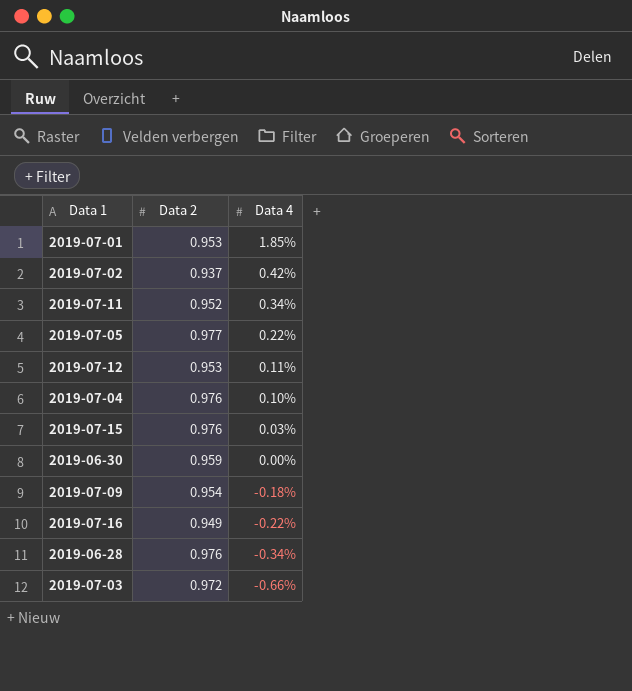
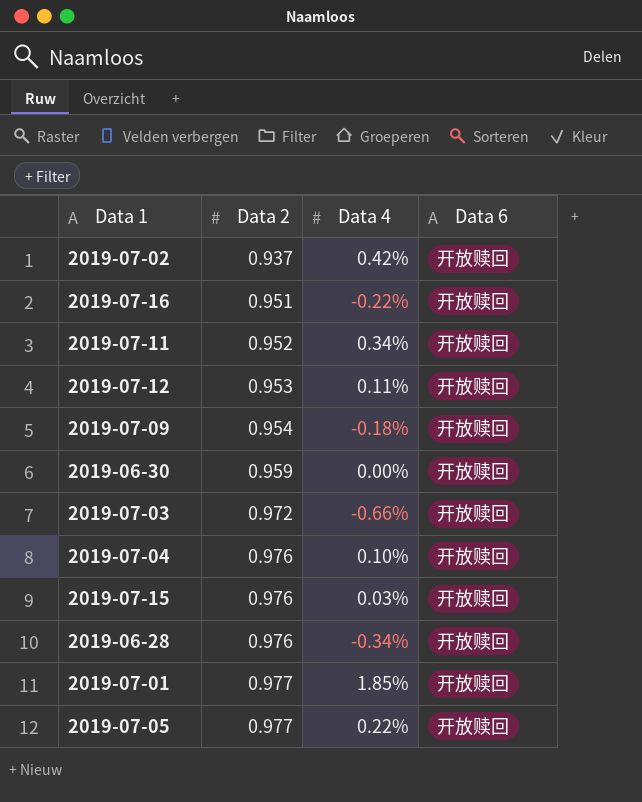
row order: Data 4 descending -> Data 2 ascending
column Data 6 | position: none -> 4
2019-07-16 | Data 2: 0.949 -> 0.951
2019-07-01 | Data 2: 0.953 -> 0.977

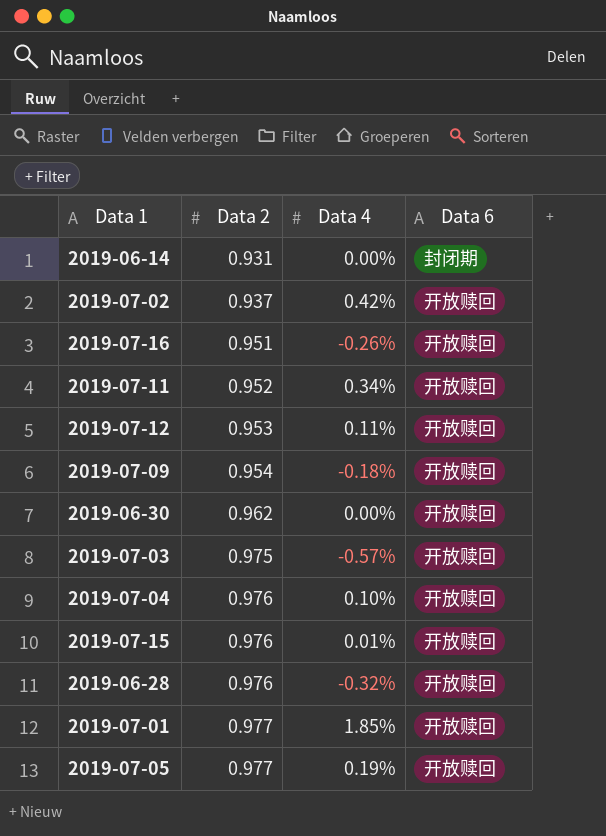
row 2019-06-14: none -> 0.931 | 0.00% | 封闭期
2019-07-16 | Data 4: -0.22% -> -0.26%
2019-06-30 | Data 2: 0.959 -> 0.962
2019-07-03 | Data 2: 0.972 -> 0.975
2019-07-03 | Data 4: -0.66% -> -0.57%
2019-07-15 | Data 4: 0.03% -> 0.01%
2019-06-28 | Data 4: -0.34% -> -0.32%
2019-07-05 | Data 4: 0.22% -> 0.19%

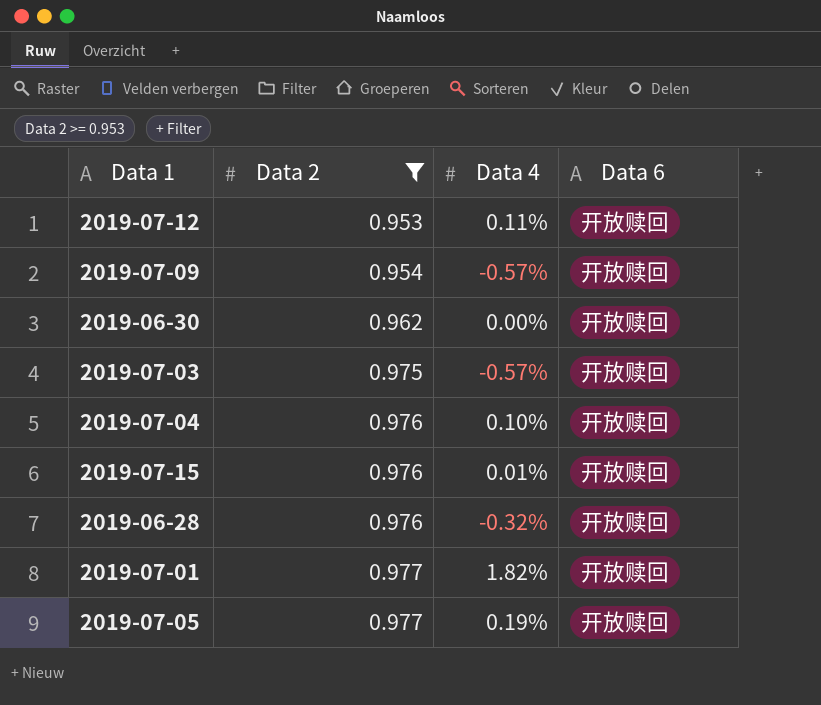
filter: none -> Data 2 >= 0.953
2019-07-09 | Data 4: -0.18% -> -0.57%
2019-07-01 | Data 4: 1.85% -> 1.82%

